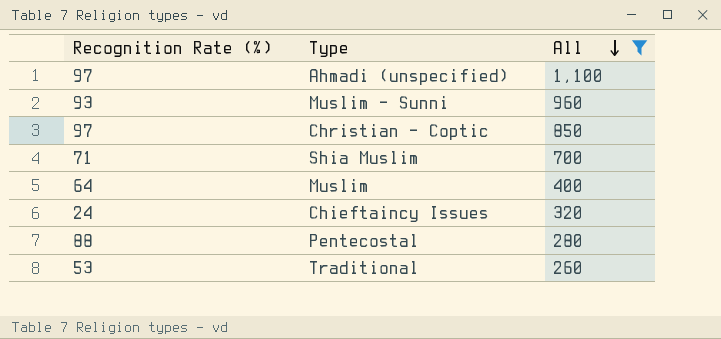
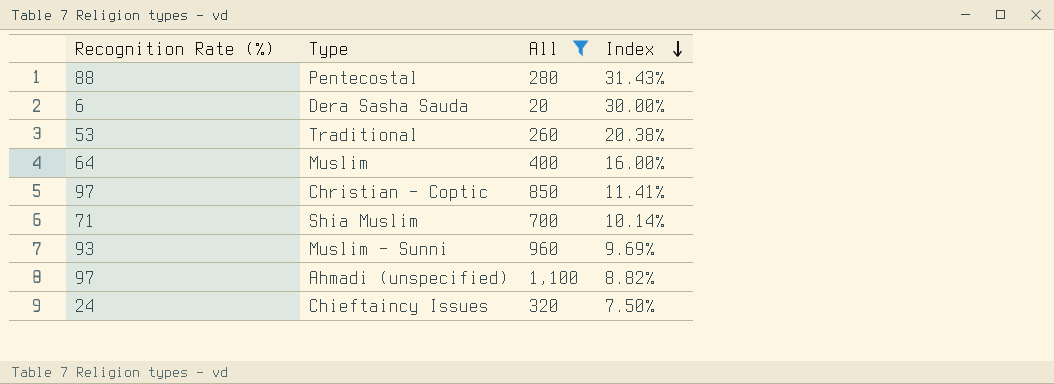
row order: All descending -> Index descending
column Index | formula: none -> [Recognition Rate (%)] / [All]
row Dera Sasha Sauda: none -> 6 | 20 | 30.00%

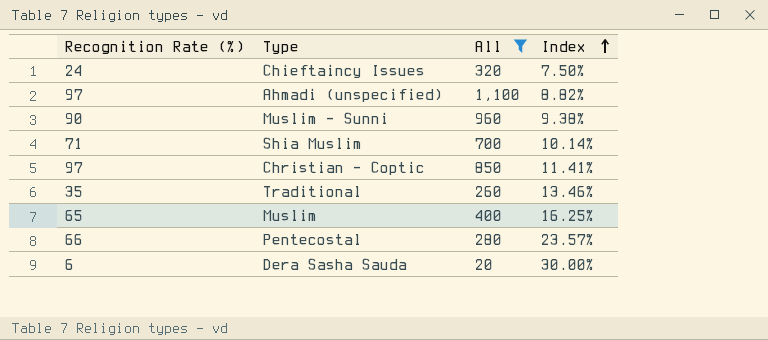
row order: Index descending -> Index ascending
Muslim - Sunni | Recognition Rate (%): 93 -> 90
Muslim - Sunni | Index: 9.69% -> 9.38%
Traditional | Recognition Rate (%): 53 -> 35
Traditional | Index: 20.38% -> 13.46%
Muslim | Recognition Rate (%): 64 -> 65
Muslim | Index: 16.00% -> 16.25%
Pentecostal | Recognition Rate (%): 88 -> 66
Pentecostal | Index: 31.43% -> 23.57%

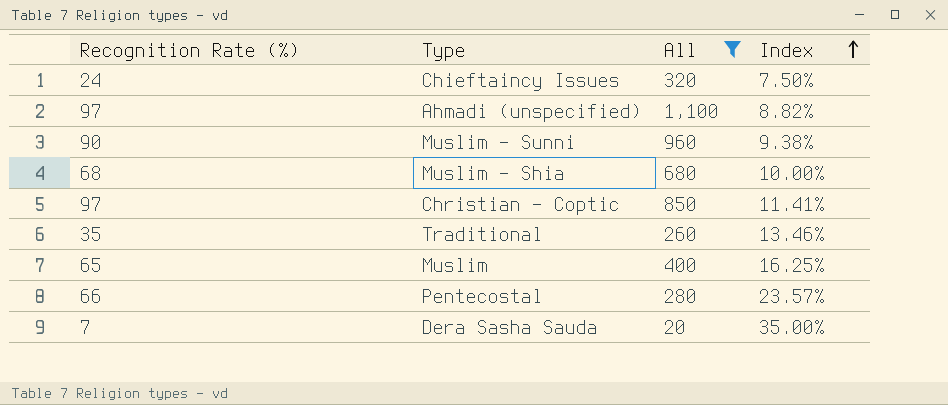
row Shia Muslim: 71 | 700 | 10.14% -> none
row Muslim - Shia: none -> 68 | 680 | 10.00%
Dera Sasha Sauda | Recognition Rate (%): 6 -> 7
Dera Sasha Sauda | Index: 30.00% -> 35.00%

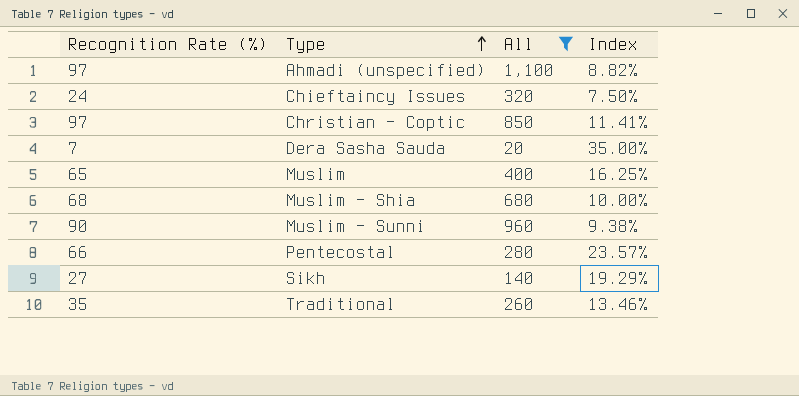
row order: Index ascending -> Type ascending
row Sikh: none -> 27 | 140 | 19.29%

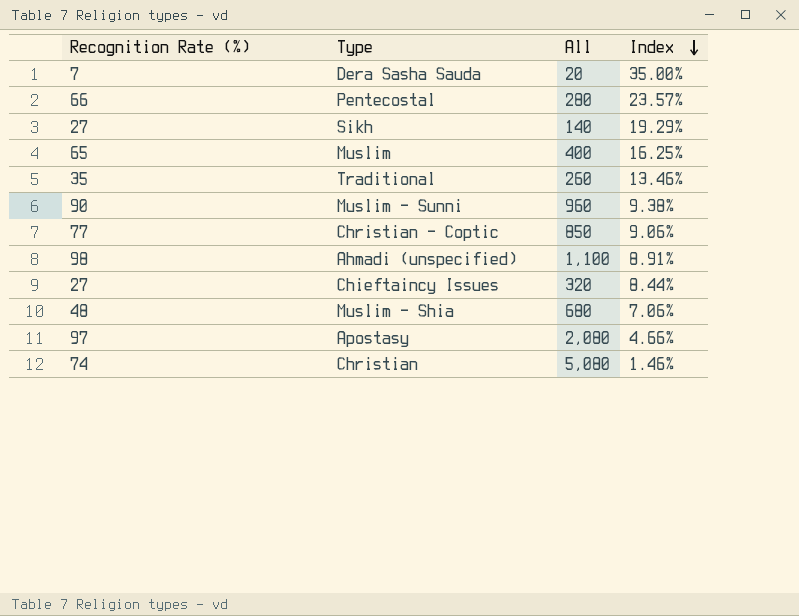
filter: All <= 1,100 -> none
row order: Type ascending -> Index descending
Christian - Coptic | Recognition Rate (%): 97 -> 77
Christian - Coptic | Index: 11.41% -> 9.06%
Ahmadi (unspecified) | Recognition Rate (%): 97 -> 98
Ahmadi (unspecified) | Index: 8.82% -> 8.91%
Chieftaincy Issues | Recognition Rate (%): 24 -> 27
Chieftaincy Issues | Index: 7.50% -> 8.44%
Muslim - Shia | Recognition Rate (%): 68 -> 48
Muslim - Shia | Index: 10.00% -> 7.06%

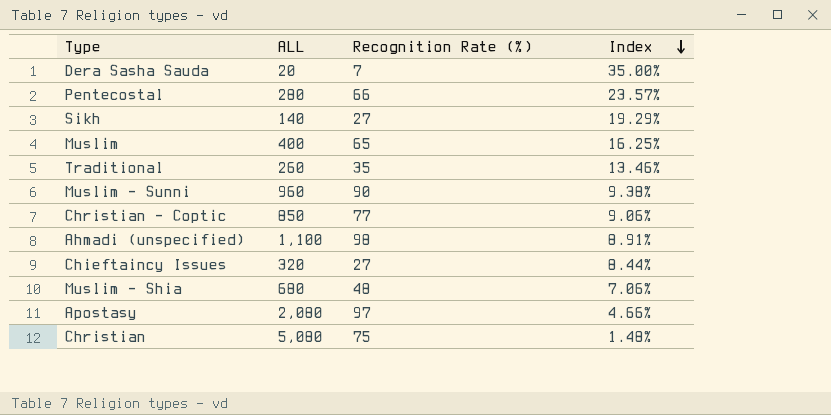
column name: All -> ALL
column Recognition Rate (%) | position: 1 -> 3
Christian | Recognition Rate (%): 74 -> 75
Christian | Index: 1.46% -> 1.48%

